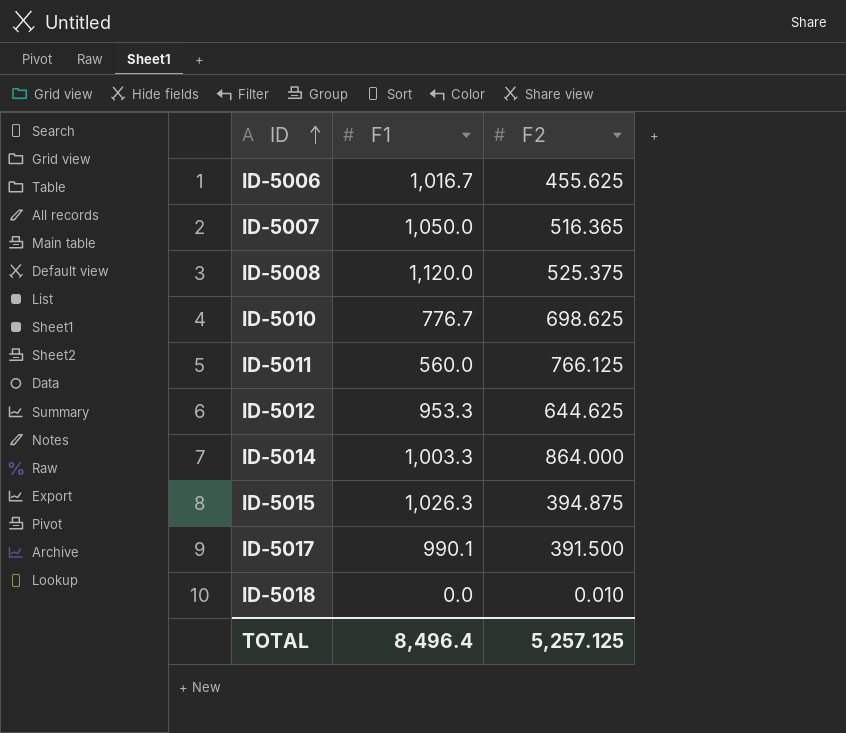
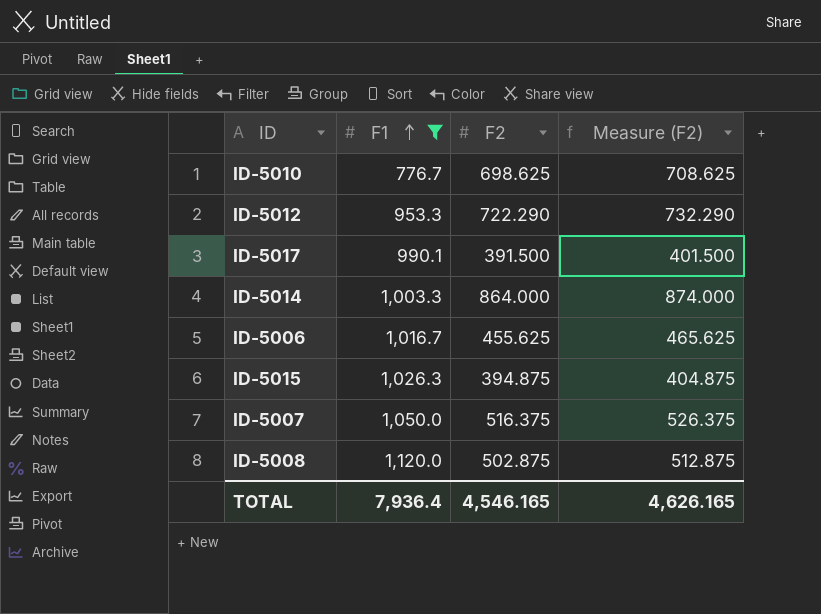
filter: none -> F1 >= 776.7
row order: ID ascending -> F1 ascending
column Measure (F2) | formula: none -> [F2] + 10
ID-5012 | F2: 644.625 -> 722.290
ID-5007 | F2: 516.365 -> 516.375
ID-5008 | F2: 525.375 -> 502.875
TOTAL | F1: 8,496.4 -> 7,936.4
TOTAL | F2: 5,257.125 -> 4,546.165

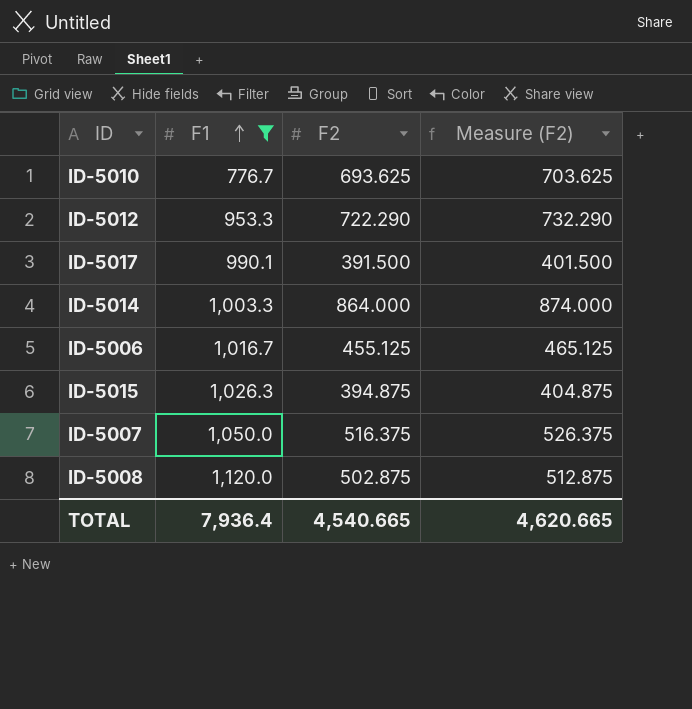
ID-5010 | F2: 698.625 -> 693.625
ID-5010 | Measure (F2): 708.625 -> 703.625
ID-5006 | F2: 455.625 -> 455.125
ID-5006 | Measure (F2): 465.625 -> 465.125
TOTAL | F2: 4,546.165 -> 4,540.665
TOTAL | Measure (F2): 4,626.165 -> 4,620.665

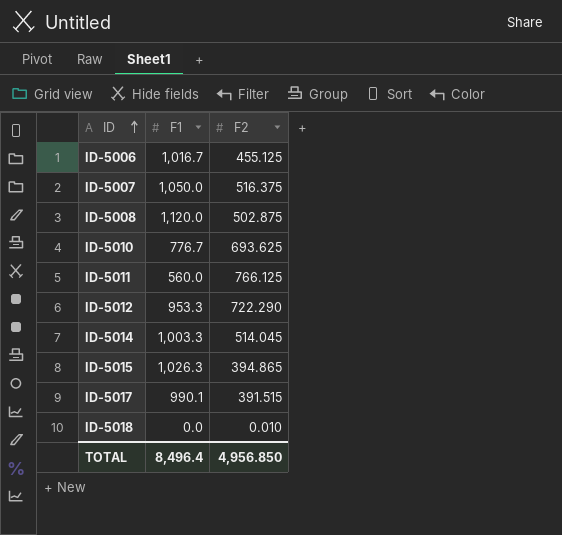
filter: F1 >= 776.7 -> none
row order: F1 ascending -> ID ascending
column Measure (F2) | formula: [F2] + 10 -> none
ID-5014 | F2: 864.000 -> 514.045
ID-5015 | F2: 394.875 -> 394.865
ID-5017 | F2: 391.500 -> 391.515
TOTAL | F1: 7,936.4 -> 8,496.4
TOTAL | F2: 4,540.665 -> 4,956.850

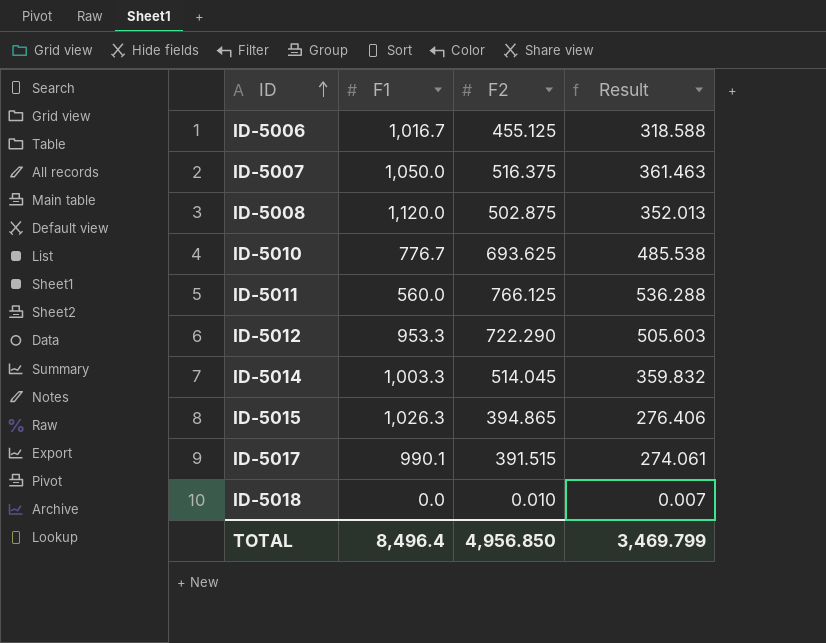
column Result | formula: none -> [F2] * 0.7

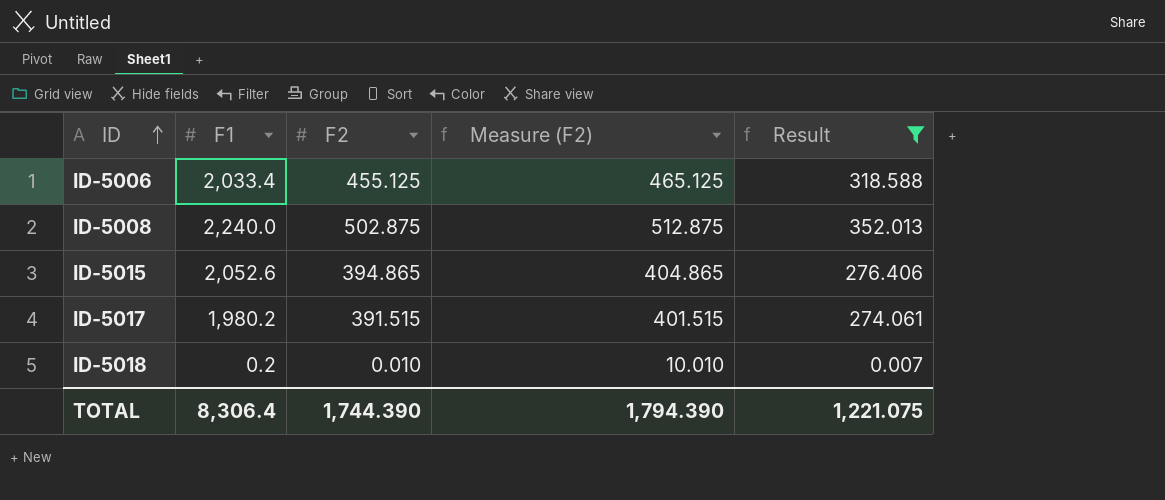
filter: none -> Result <= 352.013
column Measure (F2) | formula: none -> [F2] + 10
ID-5006 | F1: 1,016.7 -> 2,033.4
ID-5008 | F1: 1,120.0 -> 2,240.0
ID-5015 | F1: 1,026.3 -> 2,052.6
ID-5017 | F1: 990.1 -> 1,980.2
ID-5018 | F1: 0.0 -> 0.2
TOTAL | F1: 8,496.4 -> 8,306.4
TOTAL | F2: 4,956.850 -> 1,744.390
TOTAL | Result: 3,469.799 -> 1,221.075

